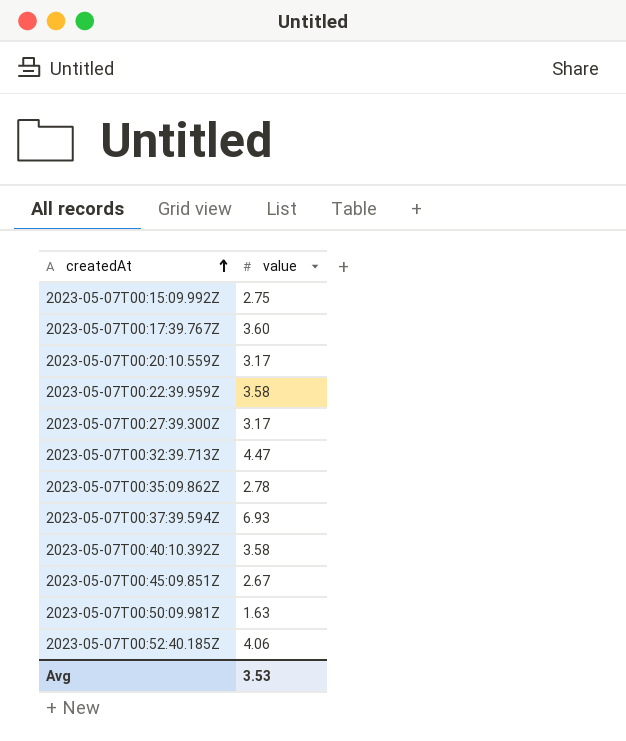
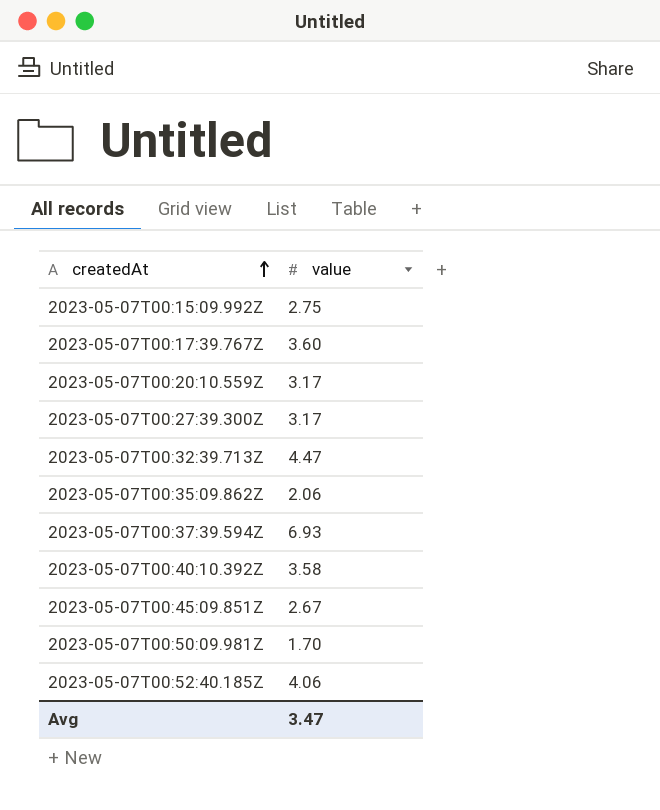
row 2023-05-07T00:22:39.959Z: 3.58 -> none
2023-05-07T00:35:09.862Z | value: 2.78 -> 2.06
2023-05-07T00:50:09.981Z | value: 1.63 -> 1.70
Avg | value: 3.53 -> 3.47

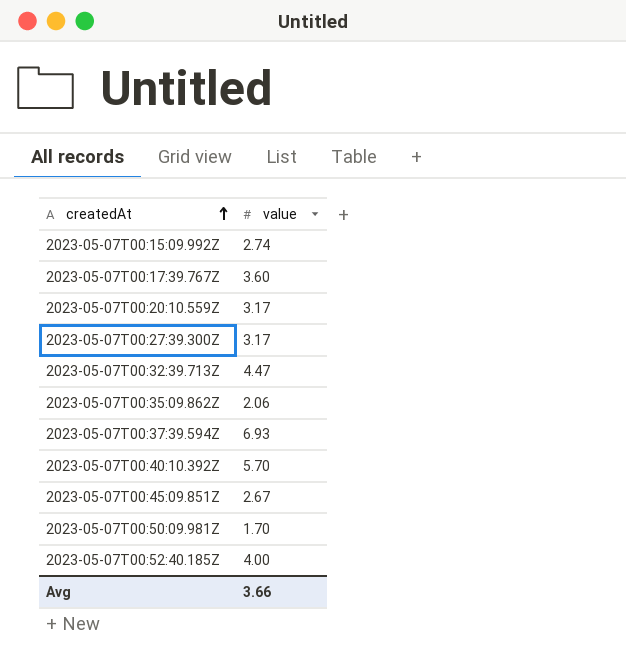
2023-05-07T00:15:09.992Z | value: 2.75 -> 2.74
2023-05-07T00:40:10.392Z | value: 3.58 -> 5.70
2023-05-07T00:52:40.185Z | value: 4.06 -> 4.00
Avg | value: 3.47 -> 3.66

